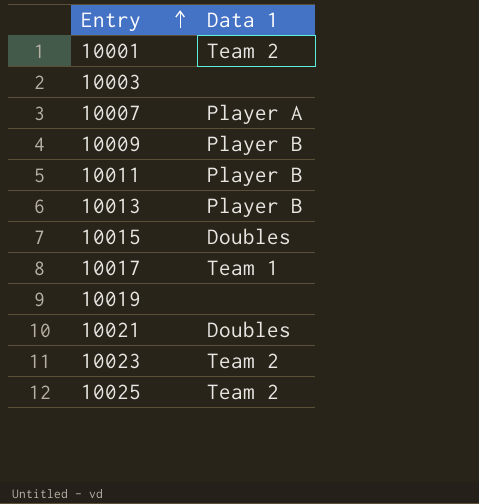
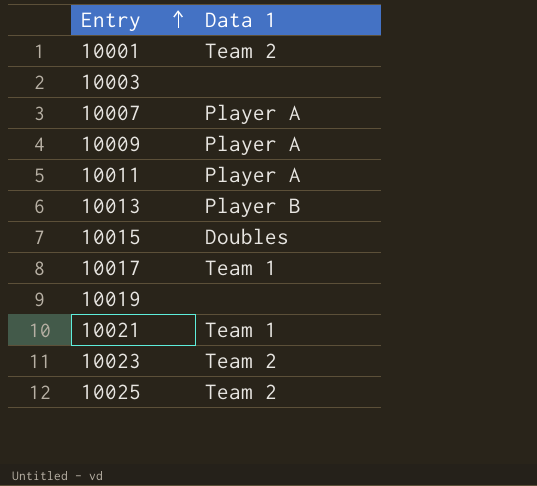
10009 | Data 1: Player B -> Player A
10011 | Data 1: Player B -> Player A
10021 | Data 1: Doubles -> Team 1

